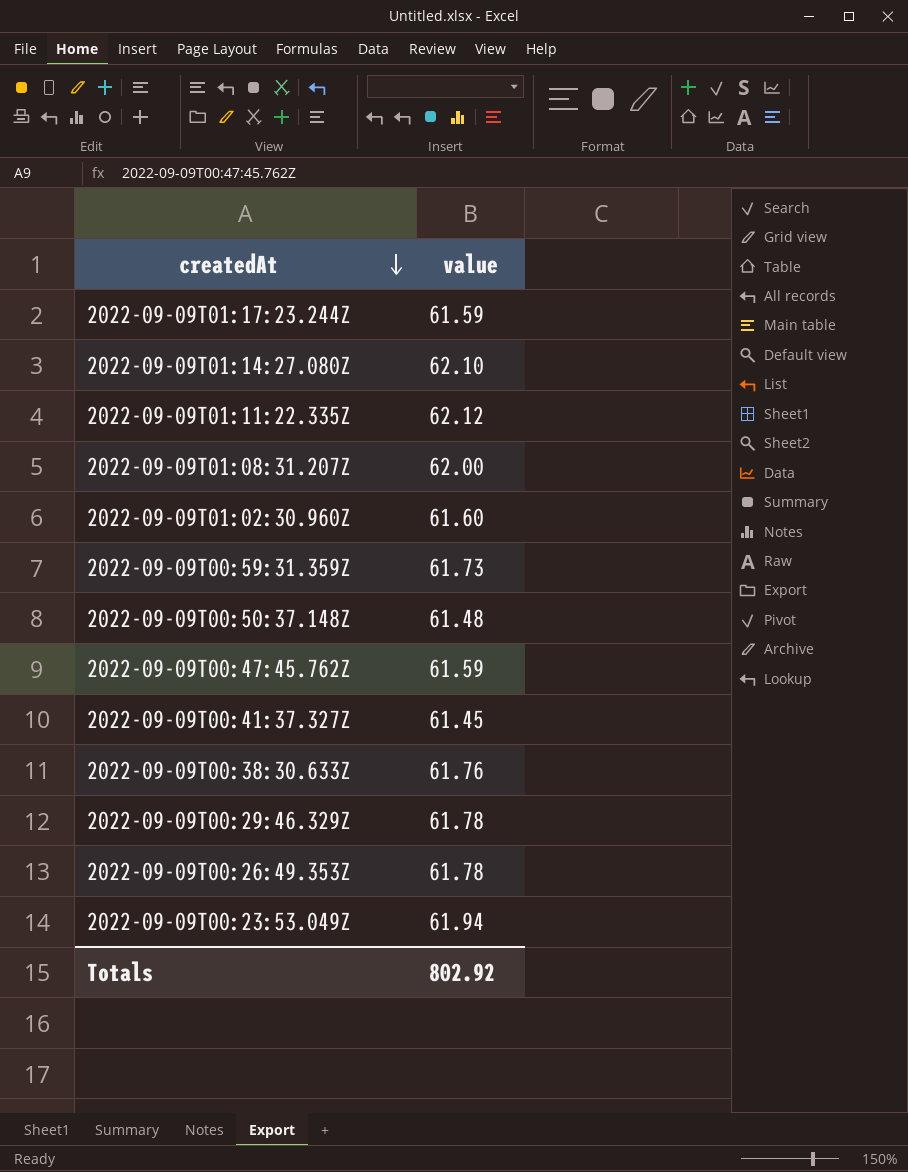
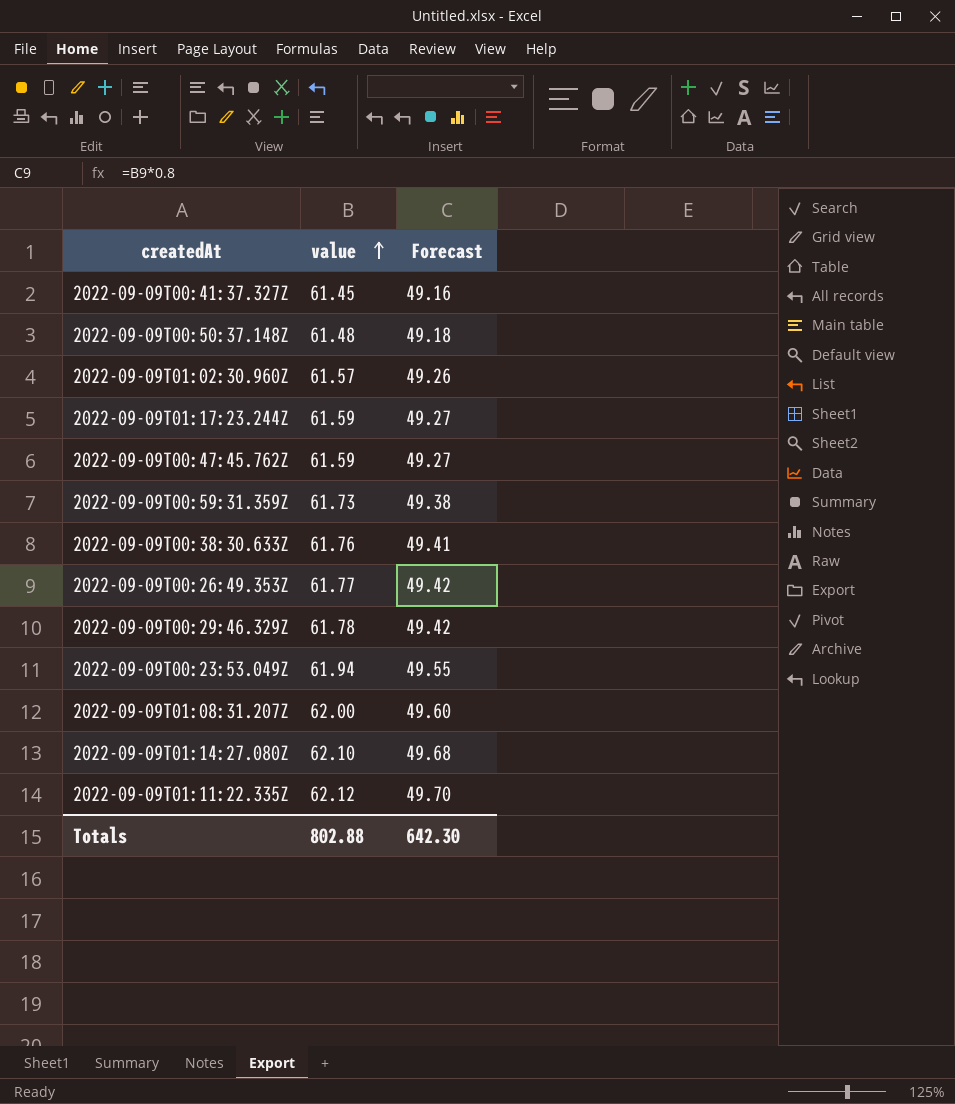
row order: createdAt descending -> value ascending
column Forecast | formula: none -> [value] * 0.8
2022-09-09T01:02:30.960Z | value: 61.60 -> 61.57
2022-09-09T00:26:49.353Z | value: 61.78 -> 61.77
Totals | value: 802.92 -> 802.88

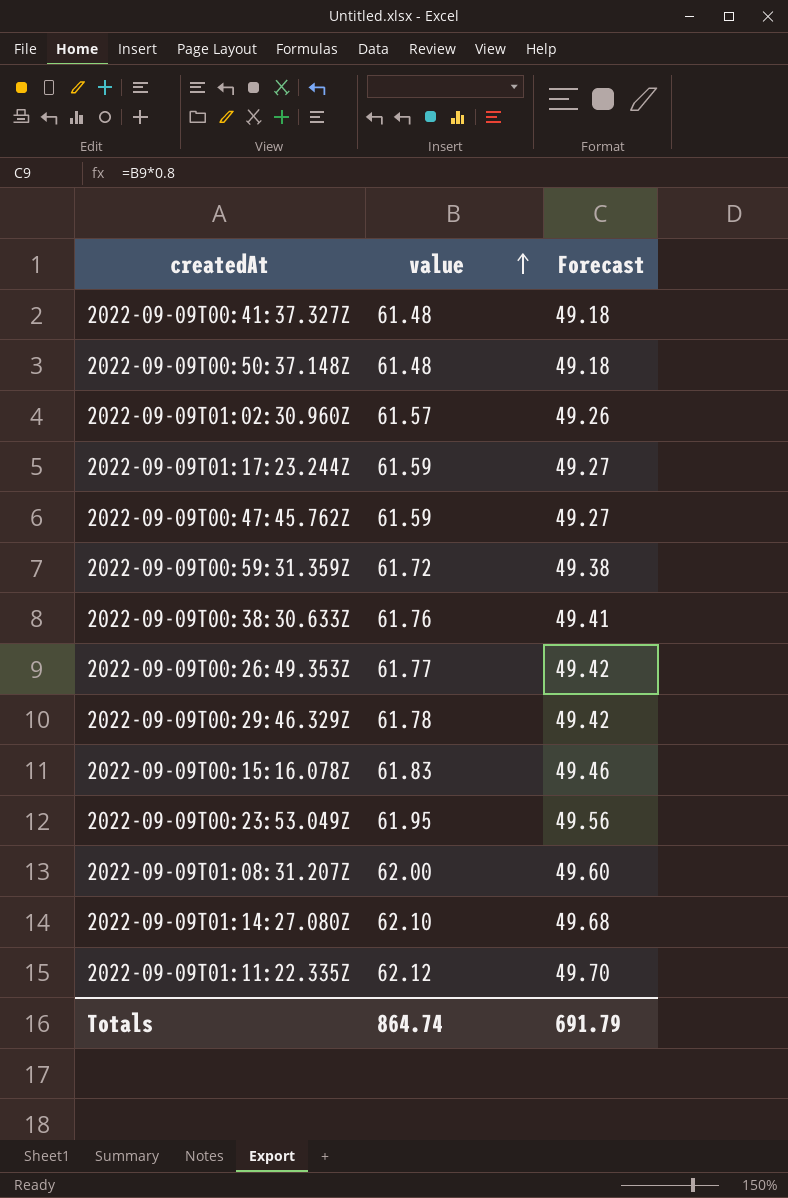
2022-09-09T00:41:37.327Z | value: 61.45 -> 61.48
2022-09-09T00:41:37.327Z | Forecast: 49.16 -> 49.18
2022-09-09T00:59:31.359Z | value: 61.73 -> 61.72
row 2022-09-09T00:15:16.078Z: none -> 61.83 | 49.46
2022-09-09T00:23:53.049Z | value: 61.94 -> 61.95
2022-09-09T00:23:53.049Z | Forecast: 49.55 -> 49.56
Totals | value: 802.88 -> 864.74
Totals | Forecast: 642.30 -> 691.79

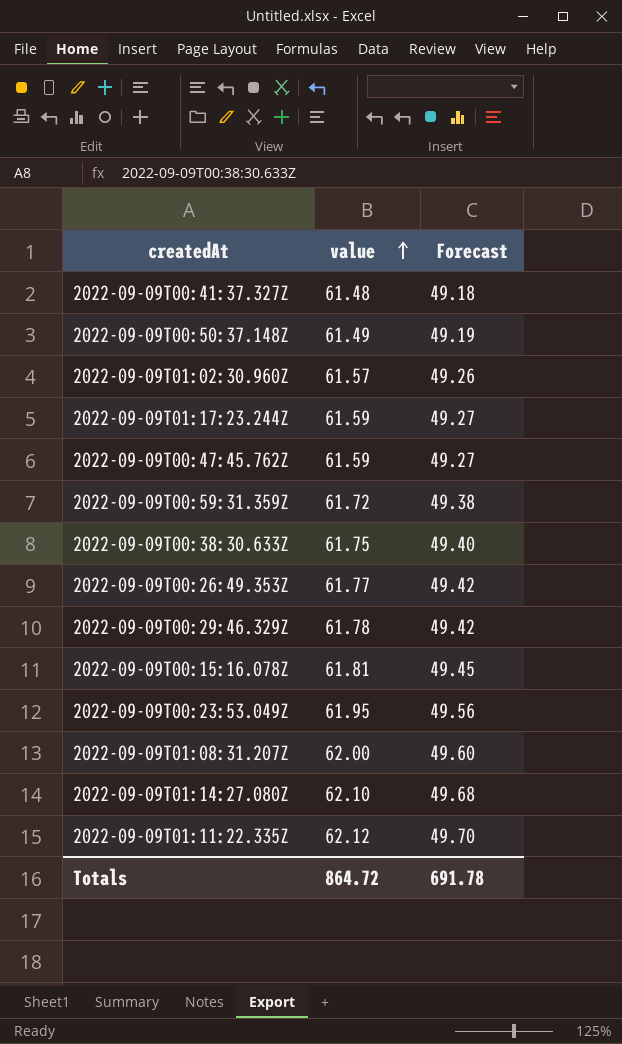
2022-09-09T00:50:37.148Z | value: 61.48 -> 61.49
2022-09-09T00:50:37.148Z | Forecast: 49.18 -> 49.19
2022-09-09T00:38:30.633Z | value: 61.76 -> 61.75
2022-09-09T00:38:30.633Z | Forecast: 49.41 -> 49.40
2022-09-09T00:15:16.078Z | value: 61.83 -> 61.81
2022-09-09T00:15:16.078Z | Forecast: 49.46 -> 49.45
Totals | value: 864.74 -> 864.72
Totals | Forecast: 691.79 -> 691.78

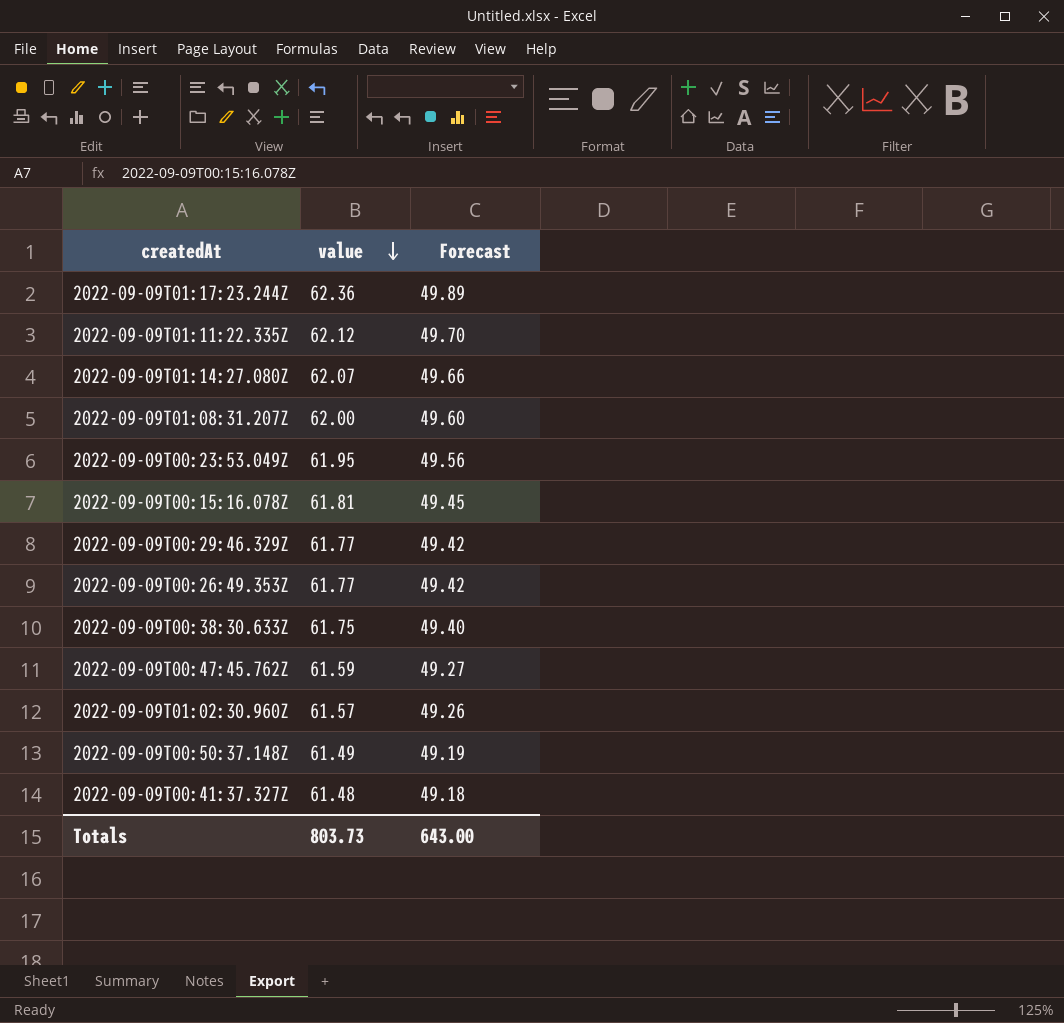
row order: value ascending -> value descending
row 2022-09-09T00:59:31.359Z: 61.72 | 49.38 -> none
2022-09-09T01:17:23.244Z | value: 61.59 -> 62.36
2022-09-09T01:17:23.244Z | Forecast: 49.27 -> 49.89
2022-09-09T01:14:27.080Z | value: 62.10 -> 62.07
2022-09-09T01:14:27.080Z | Forecast: 49.68 -> 49.66
2022-09-09T00:29:46.329Z | value: 61.78 -> 61.77
Totals | value: 864.72 -> 803.73
Totals | Forecast: 691.78 -> 643.00

